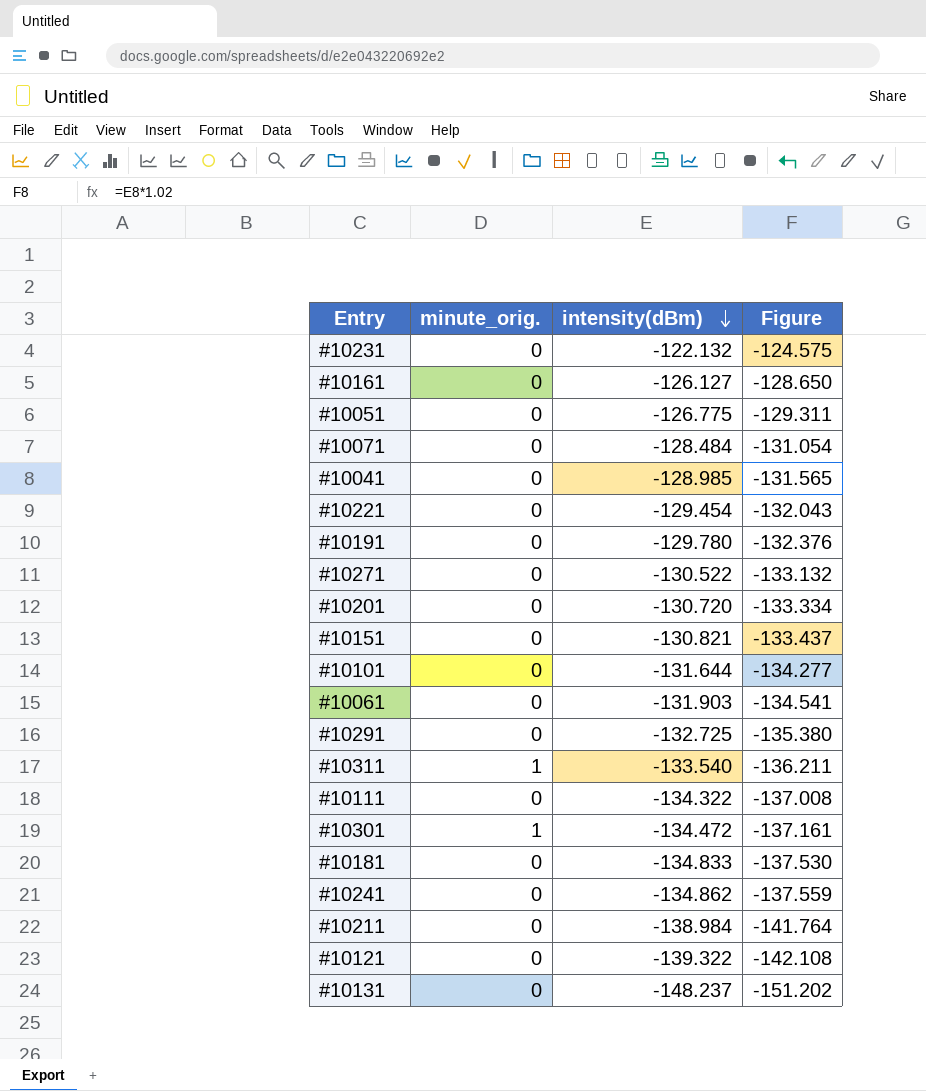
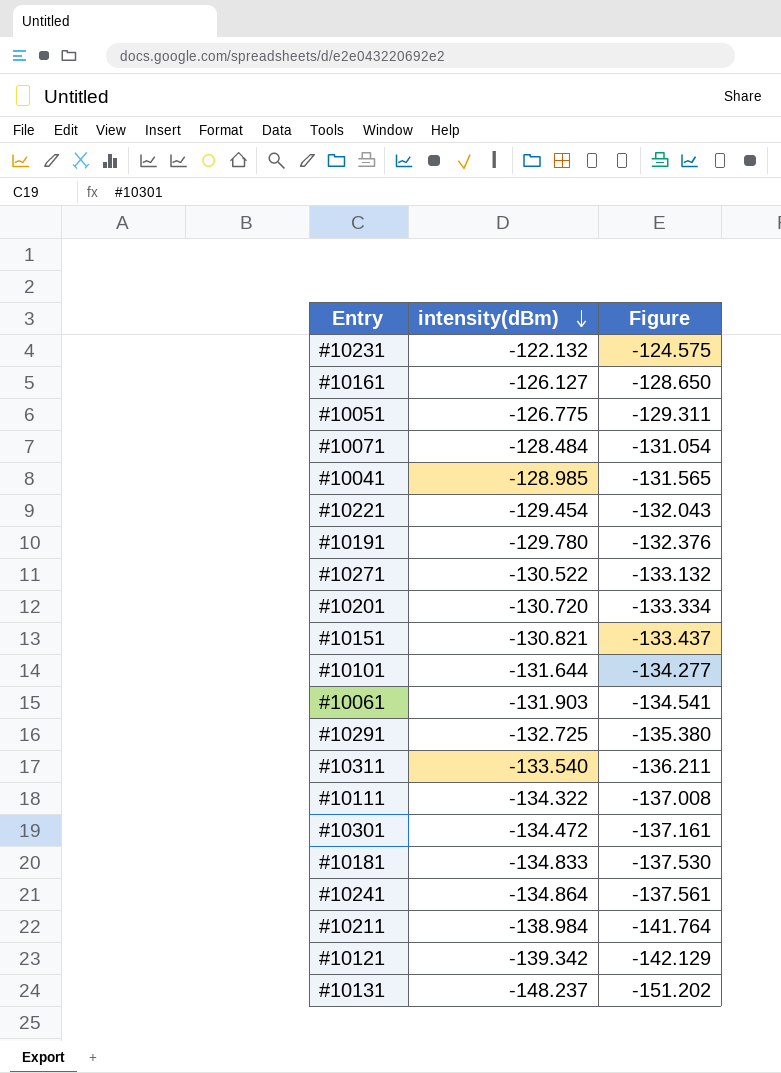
column minute_orig. | position: 2 -> none
#10241 | intensity(dBm): -134.862 -> -134.864
#10241 | Figure: -137.559 -> -137.561
#10121 | intensity(dBm): -139.322 -> -139.342
#10121 | Figure: -142.108 -> -142.129

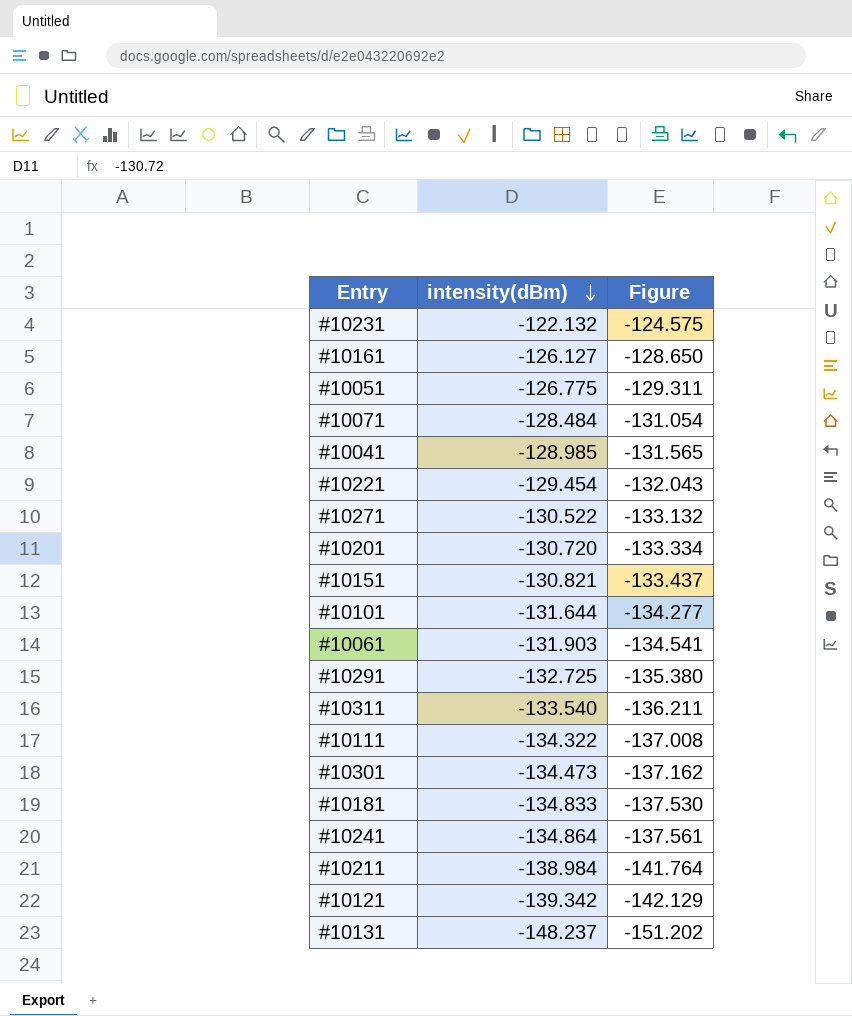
row #10191: -129.780 | -132.376 -> none
#10301 | intensity(dBm): -134.472 -> -134.473
#10301 | Figure: -137.161 -> -137.162

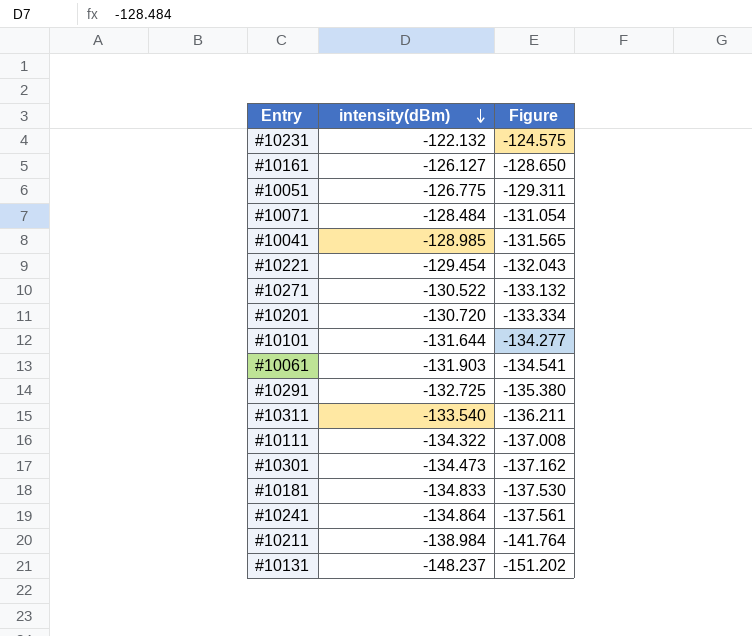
row #10151: -130.821 | -133.437 -> none
row #10121: -139.342 | -142.129 -> none

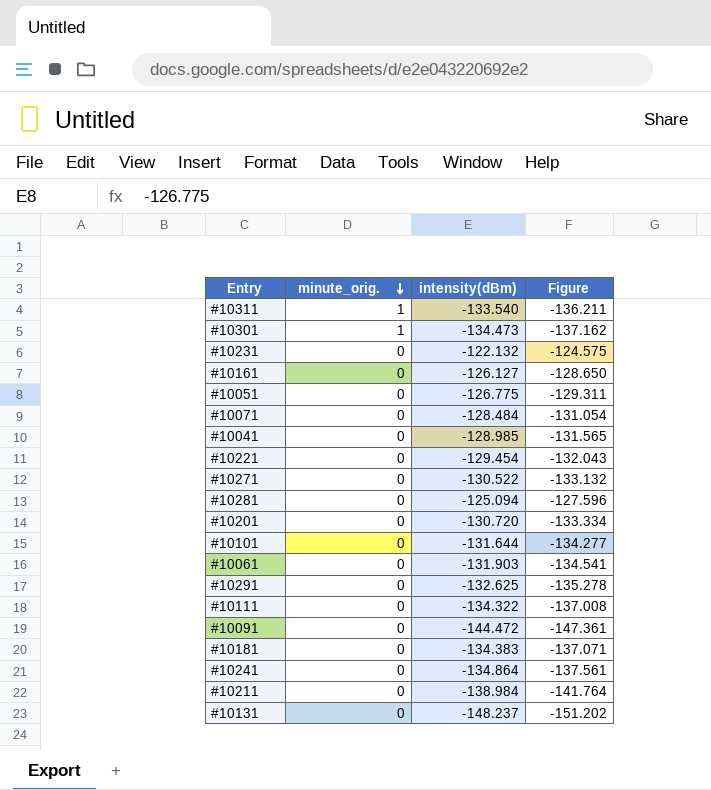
row order: intensity(dBm) descending -> minute_orig. descending
column minute_orig. | position: none -> 2
row #10281: none -> 0 | -125.094 | -127.596
#10291 | intensity(dBm): -132.725 -> -132.625
#10291 | Figure: -135.380 -> -135.278
row #10091: none -> 0 | -144.472 | -147.361
#10181 | intensity(dBm): -134.833 -> -134.383
#10181 | Figure: -137.530 -> -137.071

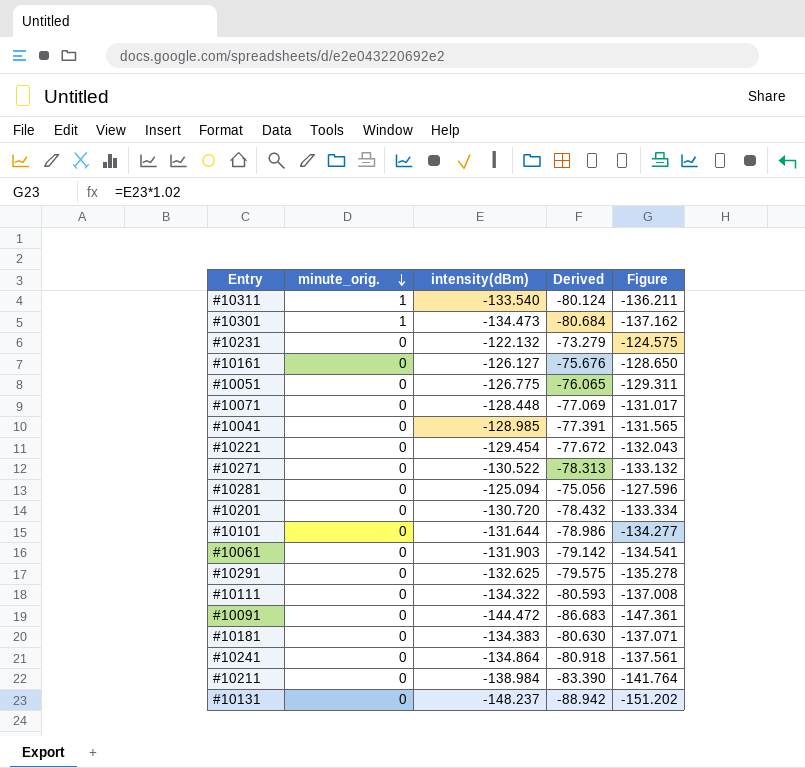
column Derived | formula: none -> [intensity(dBm)] * 0.6
#10071 | intensity(dBm): -128.484 -> -128.448
#10071 | Figure: -131.054 -> -131.017

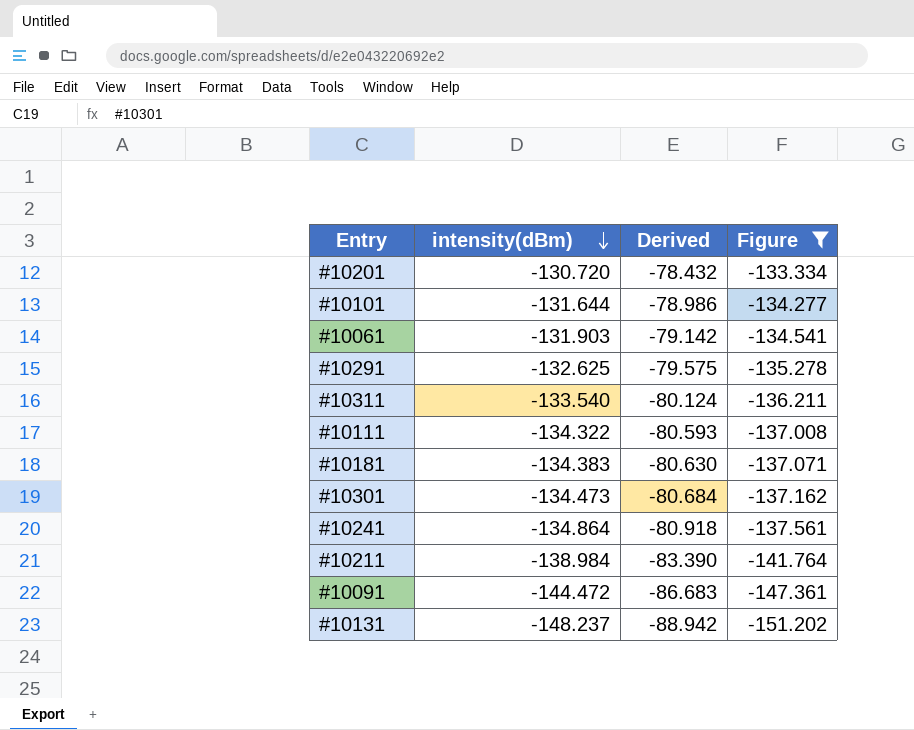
filter: none -> Figure <= -133.334
row order: minute_orig. descending -> intensity(dBm) descending
column minute_orig. | position: 2 -> none

